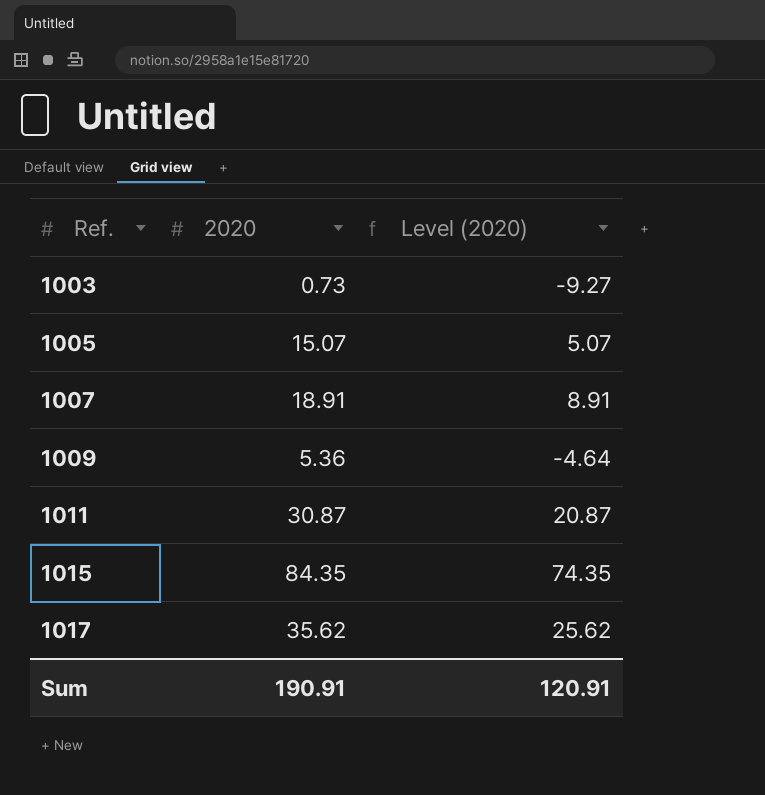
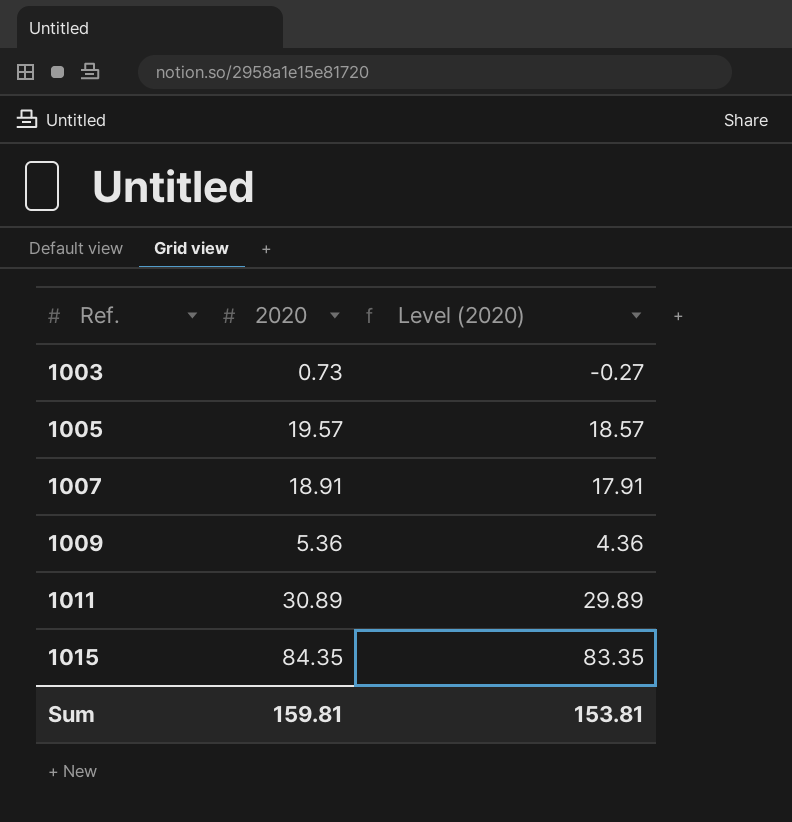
column Level (2020) | formula: [2020] - 10 -> [2020] - 1
row 1017: 35.62 | 25.62 -> none
1005 | 2020: 15.07 -> 19.57
1011 | 2020: 30.87 -> 30.89
Sum | 2020: 190.91 -> 159.81
Sum | Level (2020): 120.91 -> 153.81

